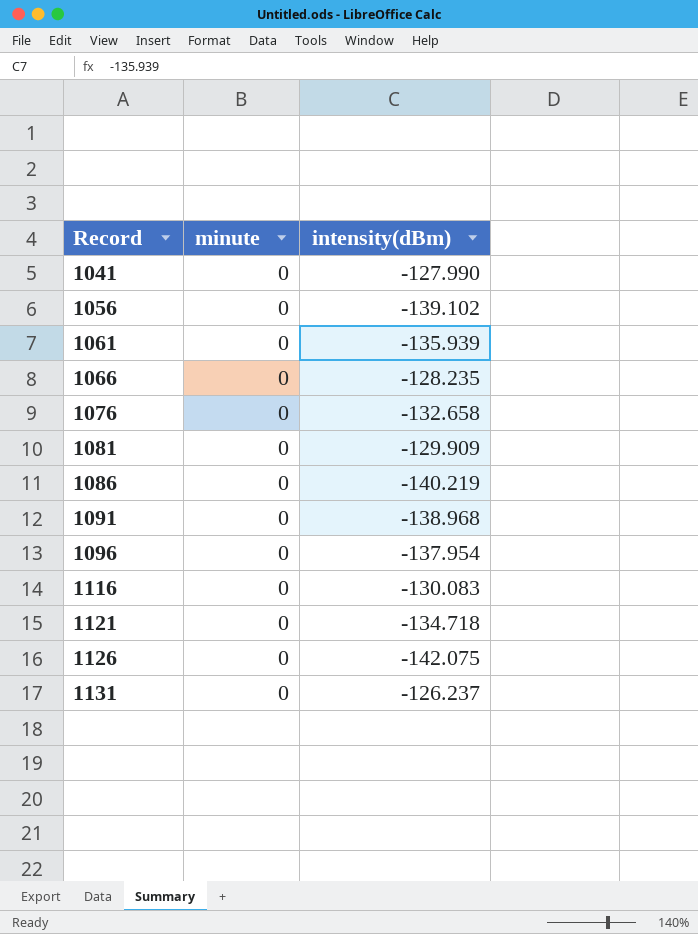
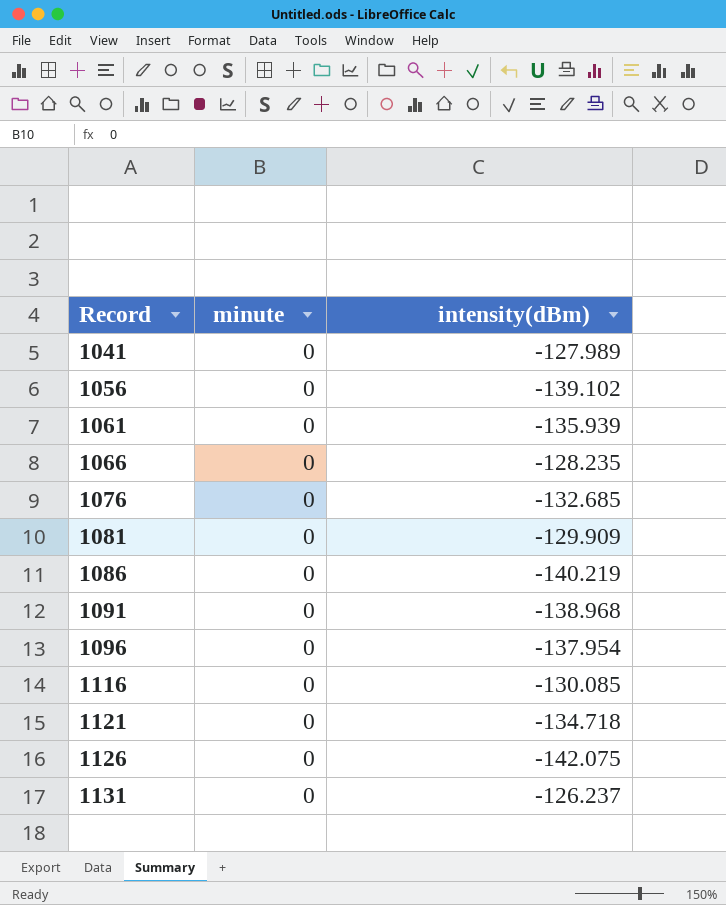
1041 | intensity(dBm): -127.990 -> -127.989
1076 | intensity(dBm): -132.658 -> -132.685
1116 | intensity(dBm): -130.083 -> -130.085

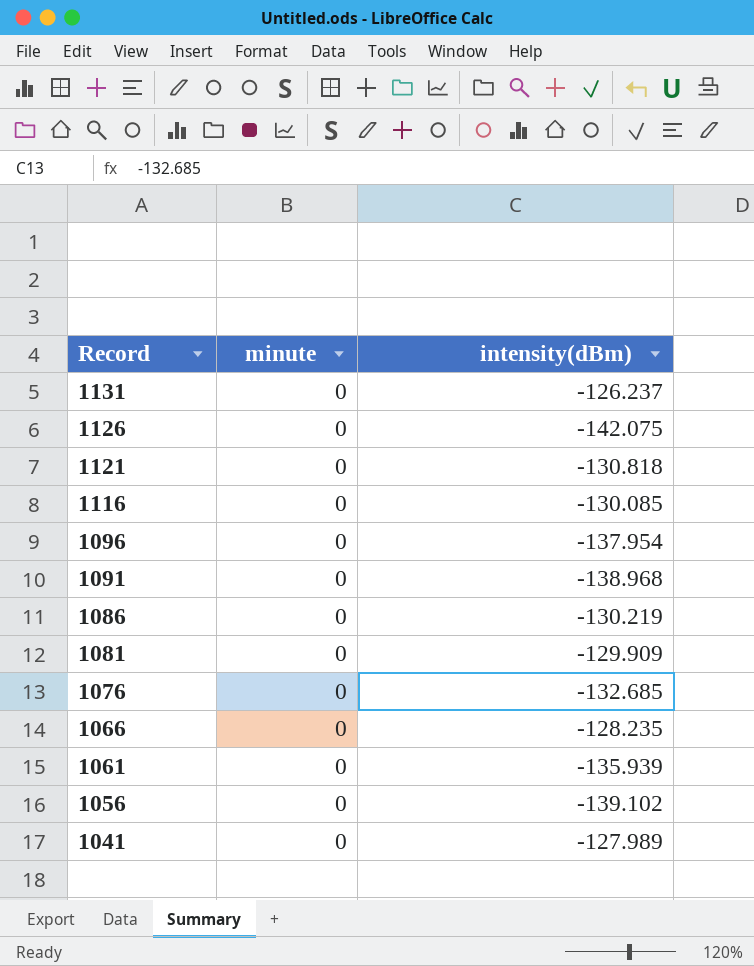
row order: Record ascending -> Record descending
1121 | intensity(dBm): -134.718 -> -130.818
1086 | intensity(dBm): -140.219 -> -130.219

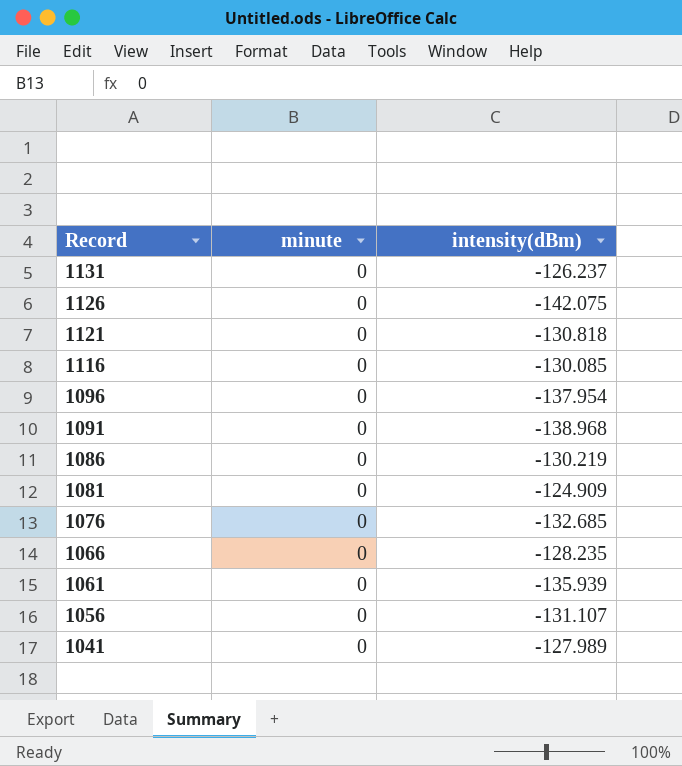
1081 | intensity(dBm): -129.909 -> -124.909
1056 | intensity(dBm): -139.102 -> -131.107

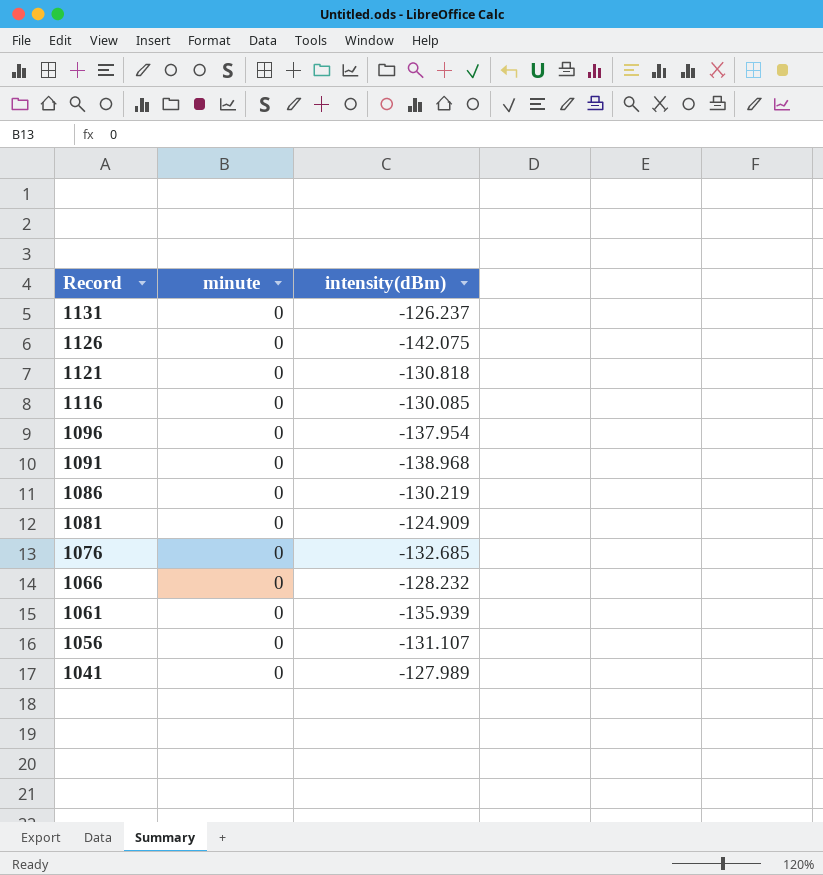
1066 | intensity(dBm): -128.235 -> -128.232

